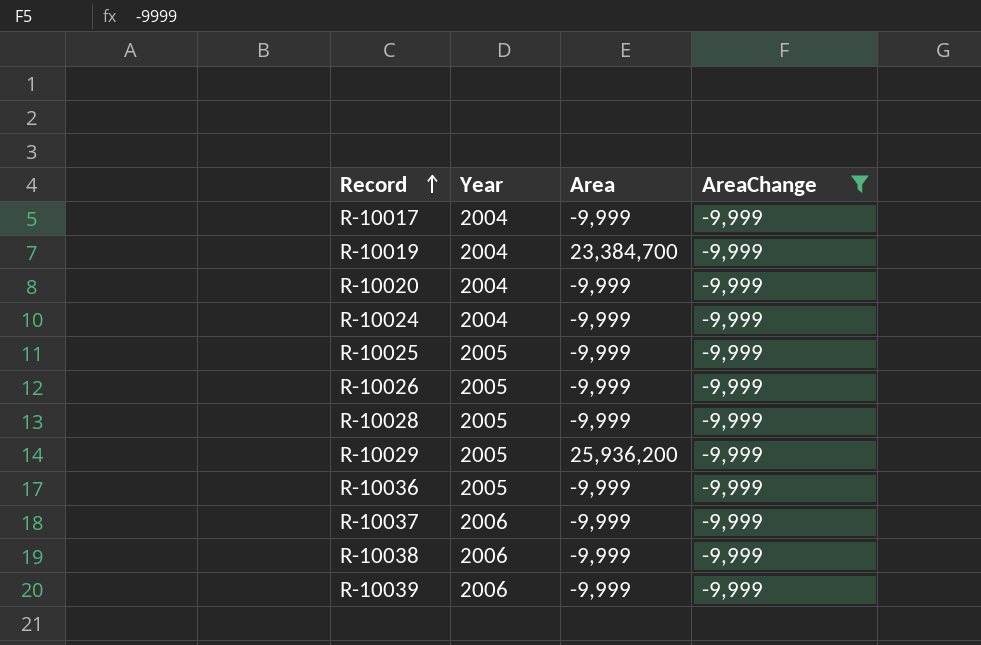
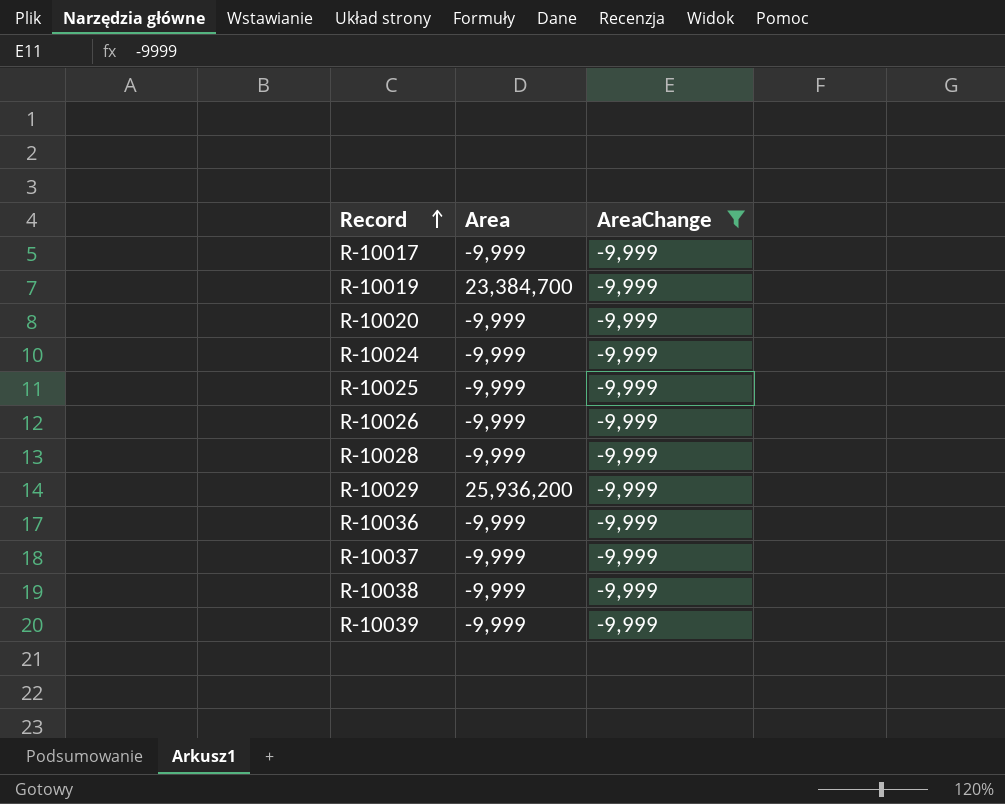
column Year | position: 2 -> none

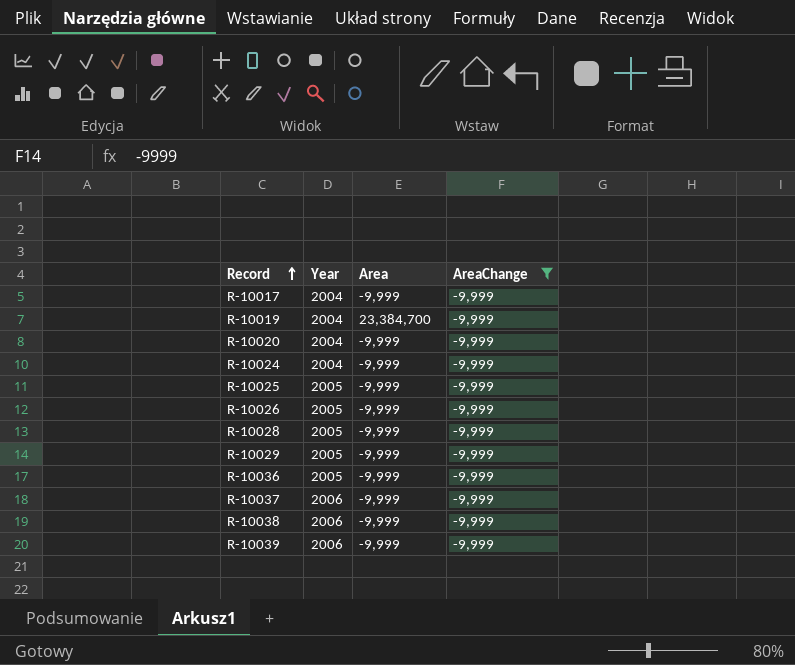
column Year | position: none -> 2
R-10029 | Area: 25,936,200 -> -9,999

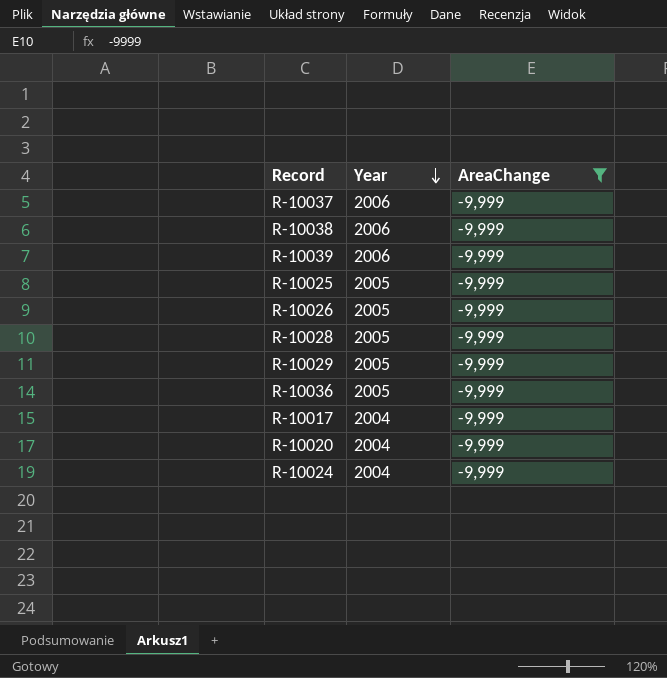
row order: Record ascending -> Year descending
column Area | position: 3 -> none
row R-10019: 2004 | 23,384,700 | -9,999 -> none

